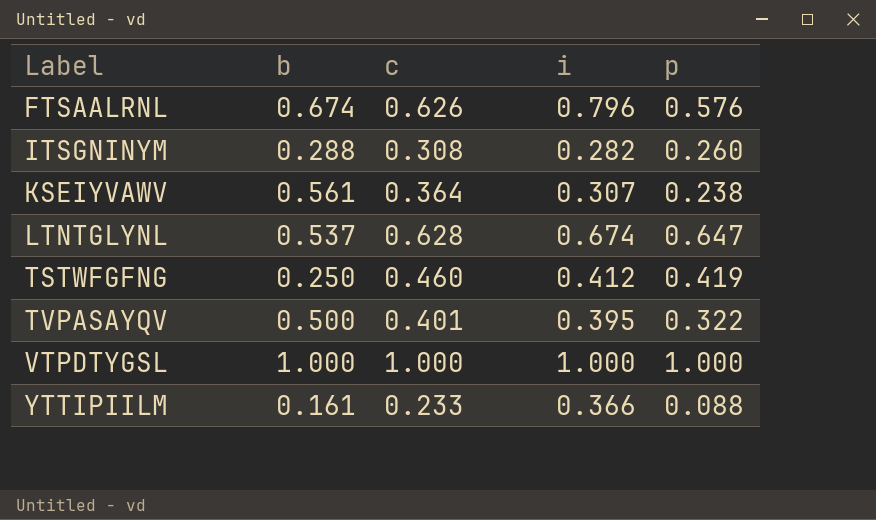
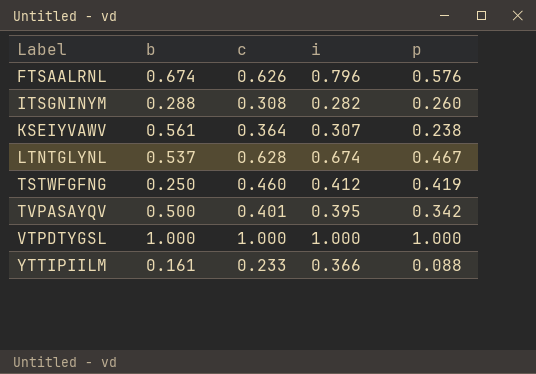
LTNTGLYNL | p: 0.647 -> 0.467
TVPASAYQV | p: 0.322 -> 0.342

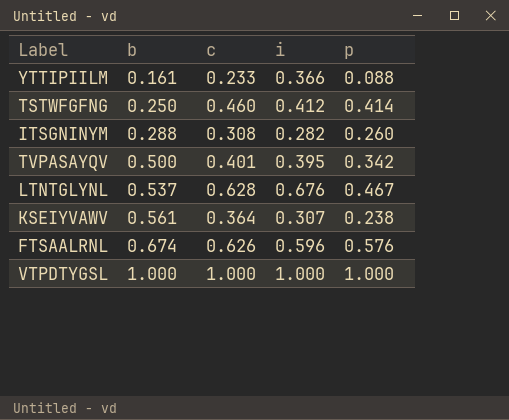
row order: Label ascending -> b ascending
TSTWFGFNG | p: 0.419 -> 0.414
LTNTGLYNL | i: 0.674 -> 0.676
FTSAALRNL | i: 0.796 -> 0.596

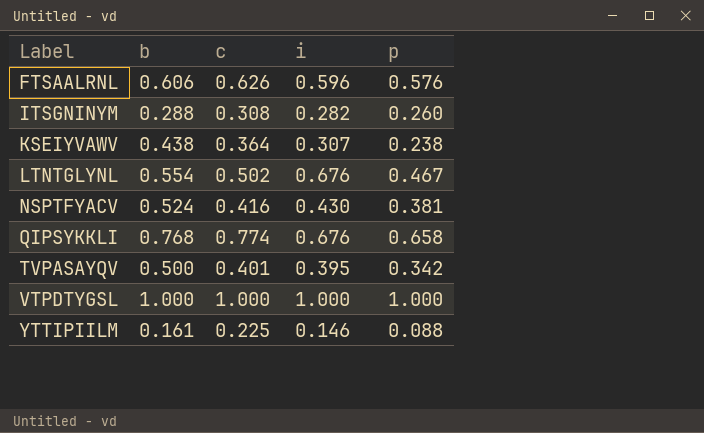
row order: b ascending -> Label ascending
row TSTWFGFNG: 0.250 | 0.460 | 0.412 | 0.414 -> none
FTSAALRNL | b: 0.674 -> 0.606
KSEIYVAWV | b: 0.561 -> 0.438
LTNTGLYNL | b: 0.537 -> 0.554
LTNTGLYNL | c: 0.628 -> 0.502
row NSPTFYACV: none -> 0.524 | 0.416 | 0.430 | 0.381
row QIPSYKKLI: none -> 0.768 | 0.774 | 0.676 | 0.658
YTTIPIILM | c: 0.233 -> 0.225
YTTIPIILM | i: 0.366 -> 0.146

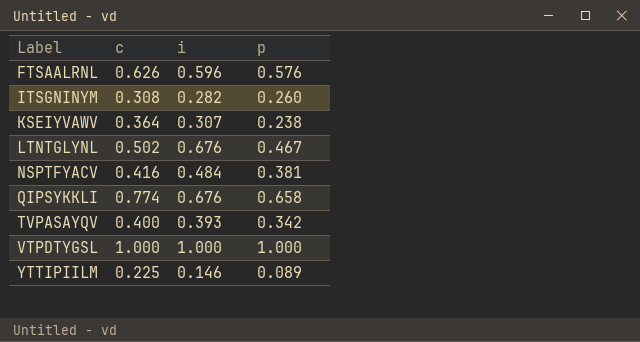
column b | position: 2 -> none
NSPTFYACV | i: 0.430 -> 0.484
TVPASAYQV | c: 0.401 -> 0.400
TVPASAYQV | i: 0.395 -> 0.393
YTTIPIILM | p: 0.088 -> 0.089

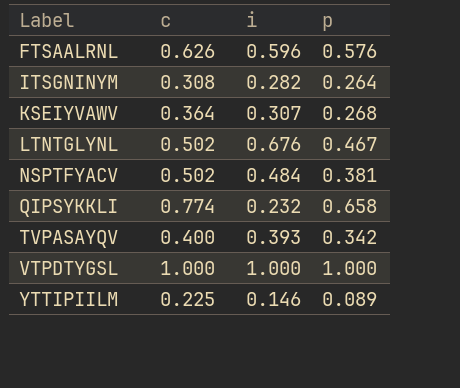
ITSGNINYM | p: 0.260 -> 0.264
KSEIYVAWV | p: 0.238 -> 0.268
NSPTFYACV | c: 0.416 -> 0.502
QIPSYKKLI | i: 0.676 -> 0.232

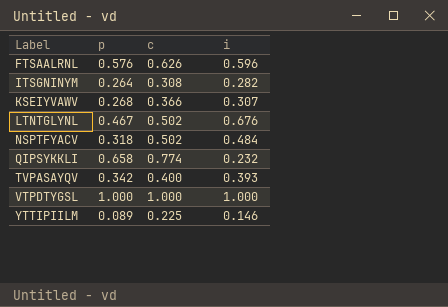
column p | position: 4 -> 2
KSEIYVAWV | c: 0.364 -> 0.366
NSPTFYACV | p: 0.381 -> 0.318

